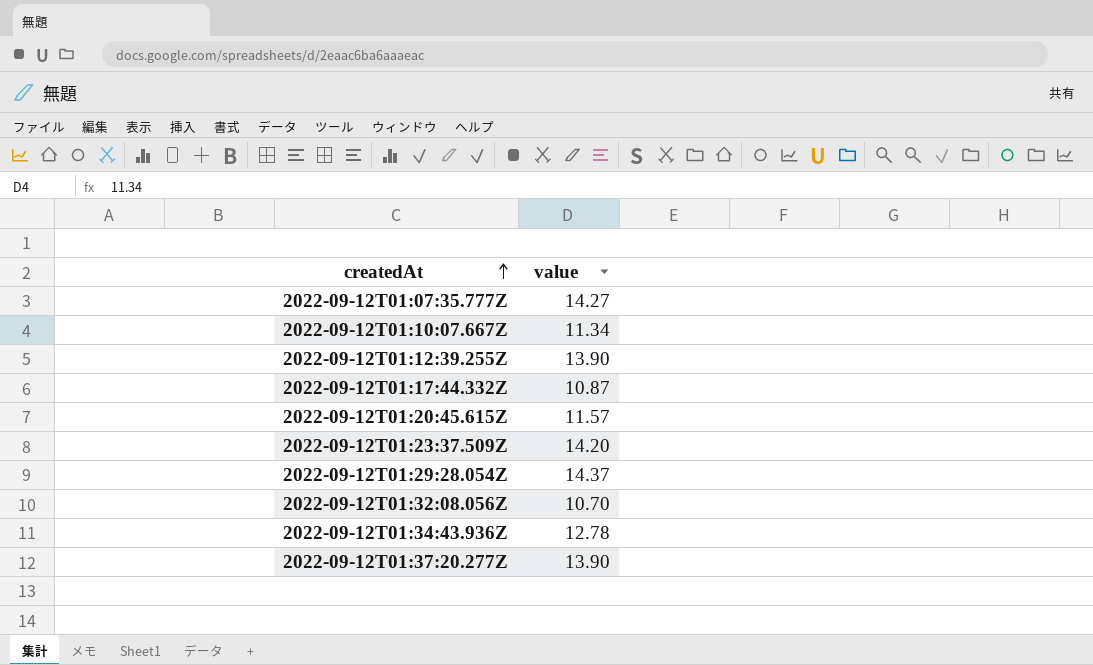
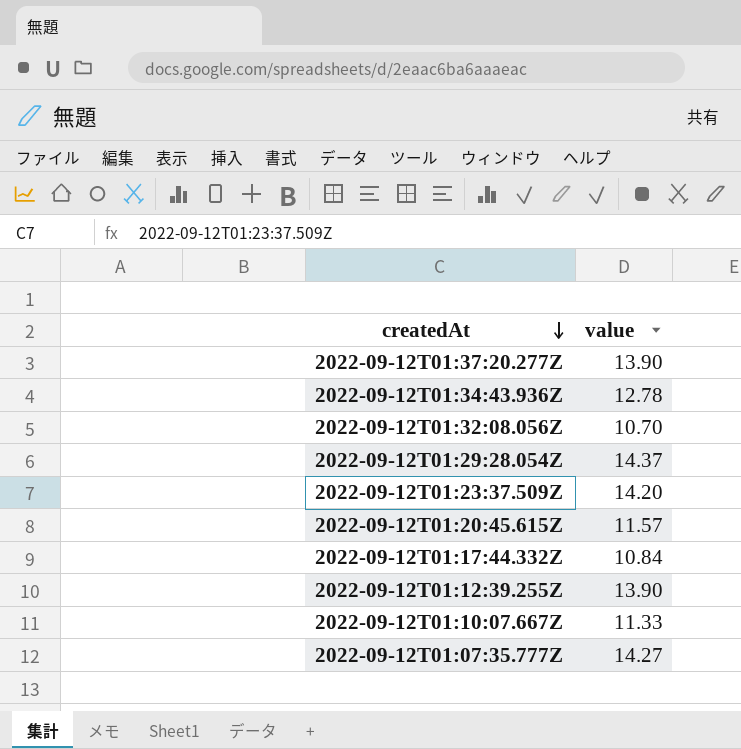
row order: createdAt ascending -> createdAt descending
2022-09-12T01:17:44.332Z | value: 10.87 -> 10.84
2022-09-12T01:10:07.667Z | value: 11.34 -> 11.33

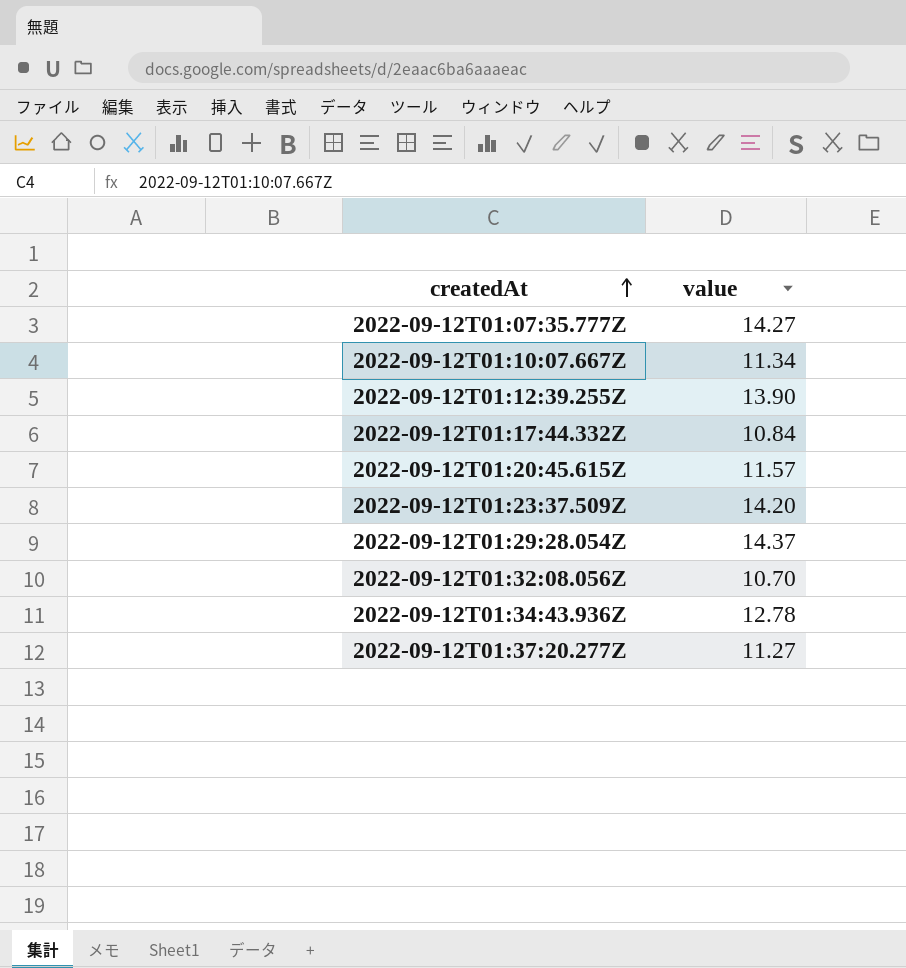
row order: createdAt descending -> createdAt ascending
2022-09-12T01:10:07.667Z | value: 11.33 -> 11.34
2022-09-12T01:37:20.277Z | value: 13.90 -> 11.27

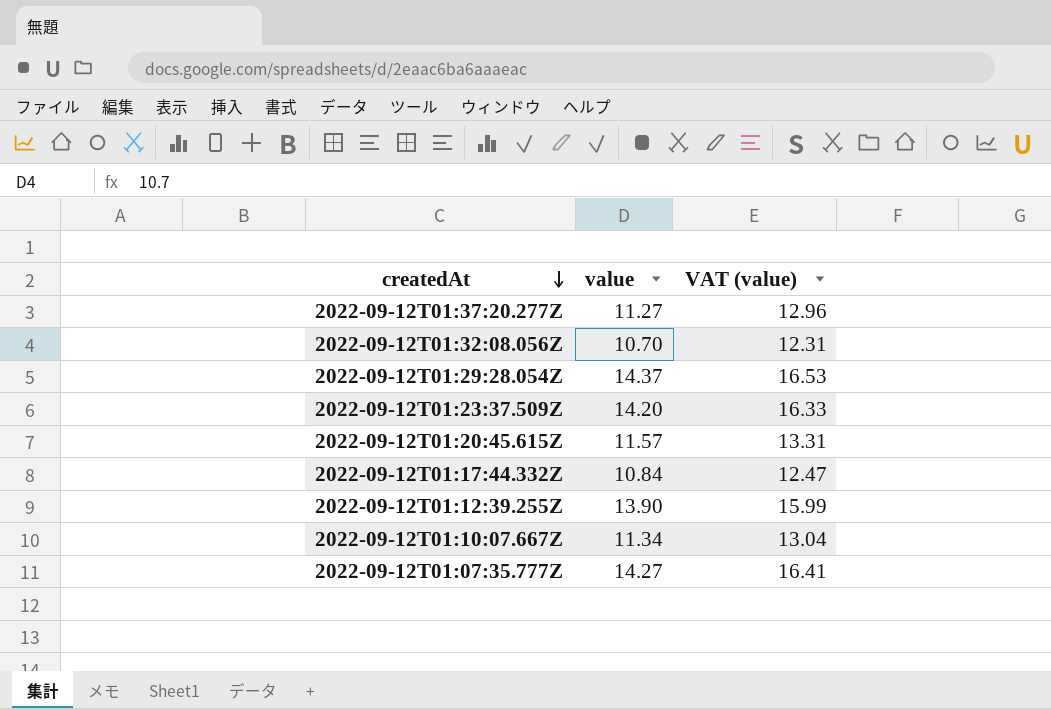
row order: createdAt ascending -> createdAt descending
column VAT (value) | formula: none -> [value] * 1.15
row 2022-09-12T01:34:43.936Z: 12.78 -> none

